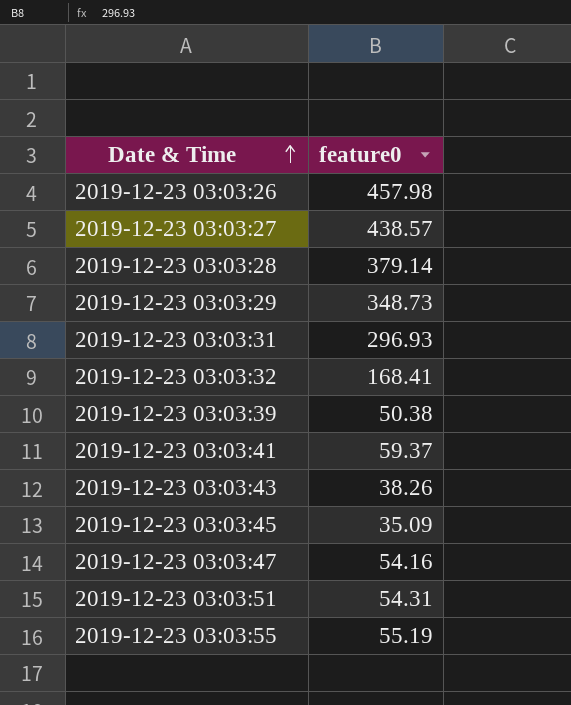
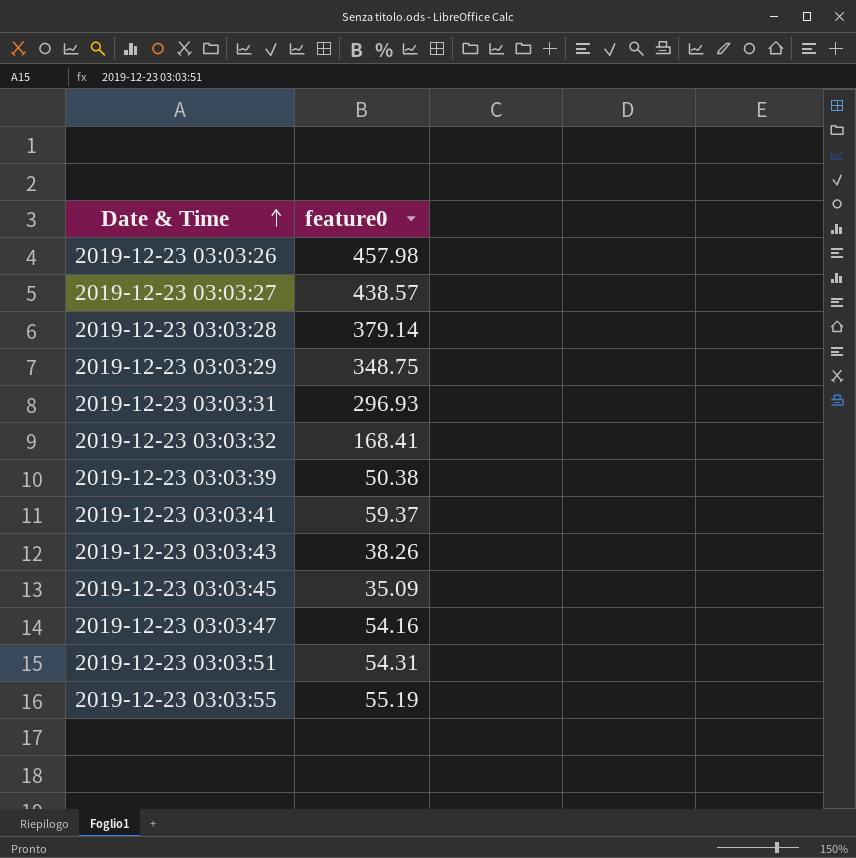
2019-12-23 03:03:29 | feature0: 348.73 -> 348.75

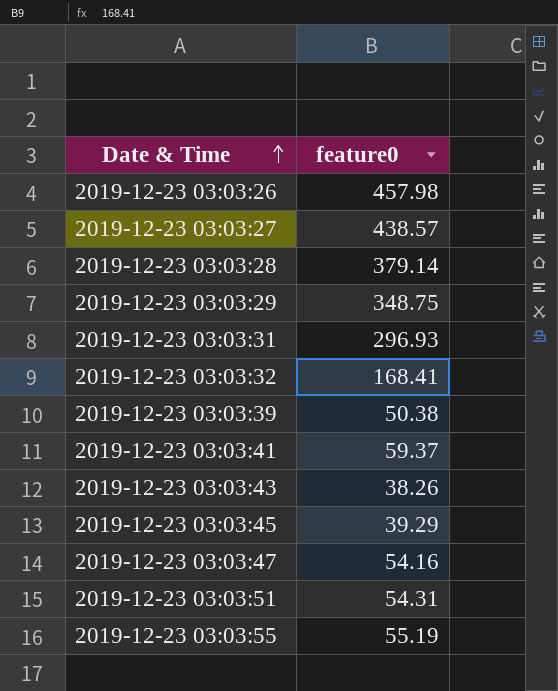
2019-12-23 03:03:45 | feature0: 35.09 -> 39.29

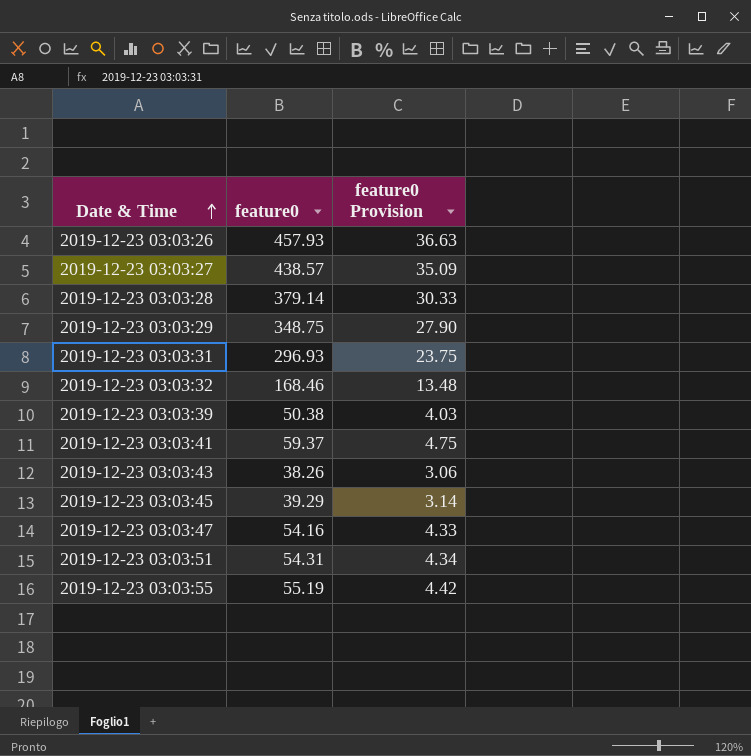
column feature0 Provision | formula: none -> [feature0] * 0.08
2019-12-23 03:03:26 | feature0: 457.98 -> 457.93
2019-12-23 03:03:32 | feature0: 168.41 -> 168.46

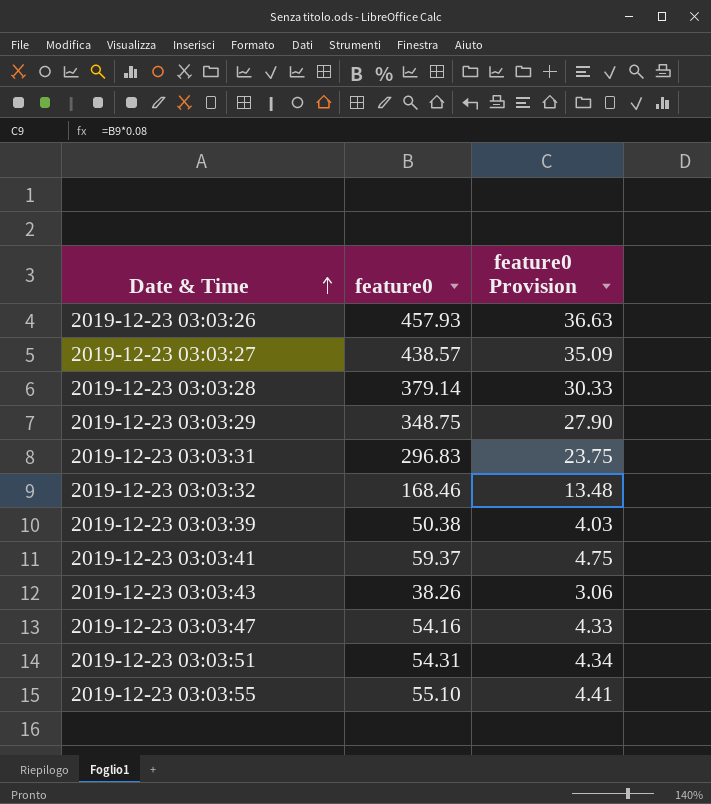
row 2019-12-23 03:03:45: 39.29 | 3.14 -> none
2019-12-23 03:03:31 | feature0: 296.93 -> 296.83
2019-12-23 03:03:55 | feature0: 55.19 -> 55.10
2019-12-23 03:03:55 | feature0 Provision: 4.42 -> 4.41

